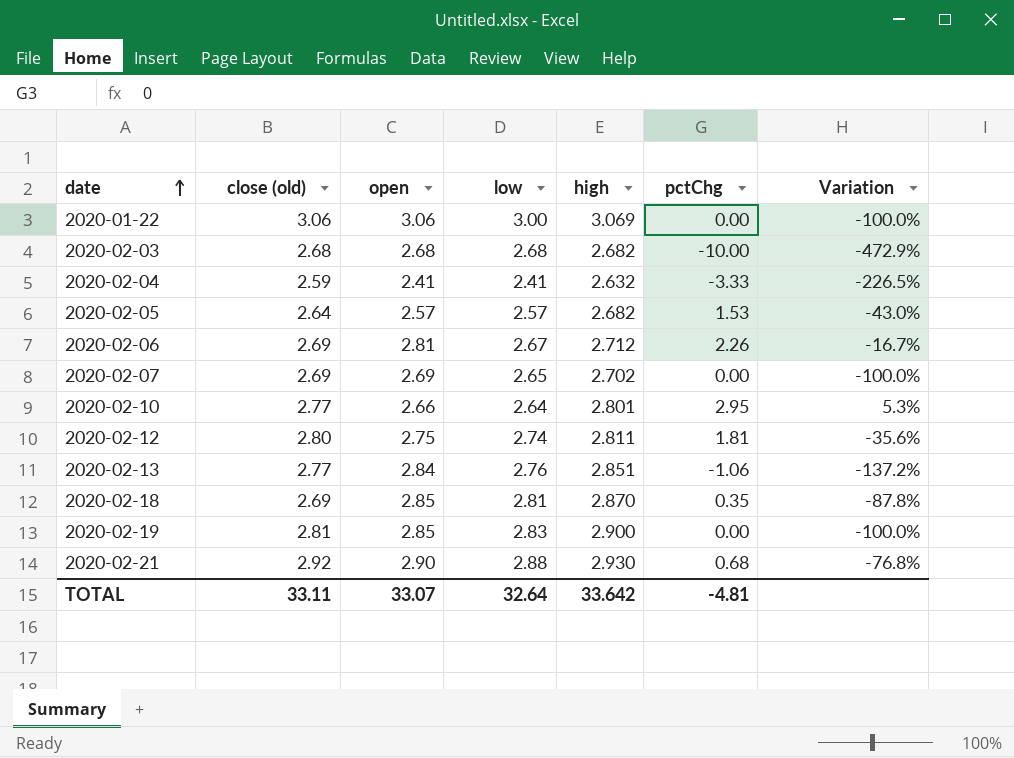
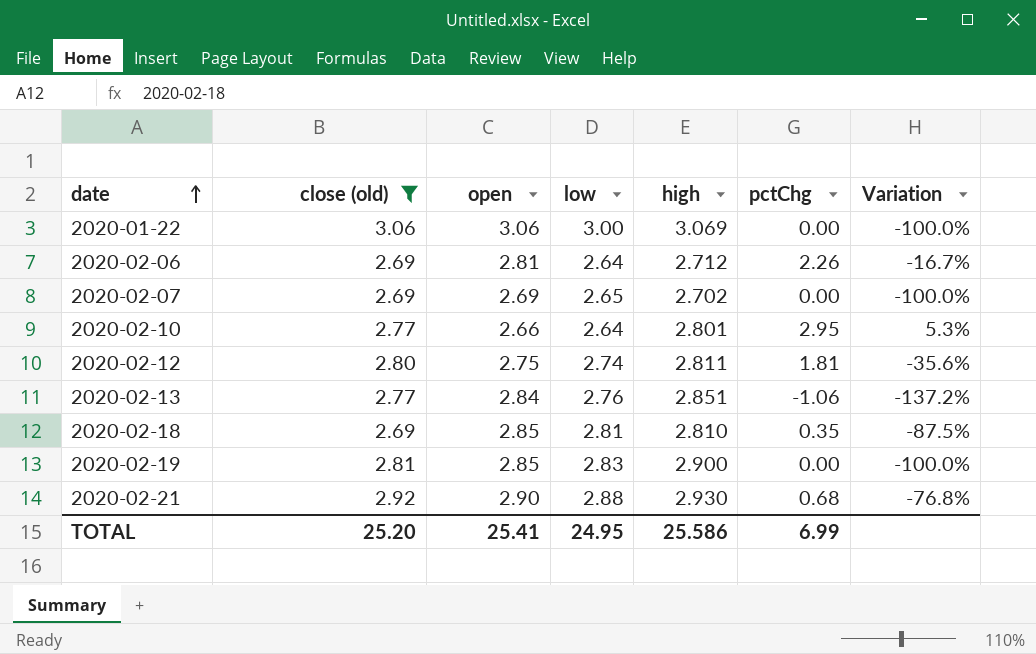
filter: none -> close (old) >= 2.69
2020-02-06 | low: 2.67 -> 2.64
2020-02-18 | high: 2.870 -> 2.810
2020-02-18 | Variation: -87.8% -> -87.5%
TOTAL | close (old): 33.11 -> 25.20
TOTAL | open: 33.07 -> 25.41
TOTAL | low: 32.64 -> 24.95
TOTAL | high: 33.642 -> 25.586
TOTAL | pctChg: -4.81 -> 6.99

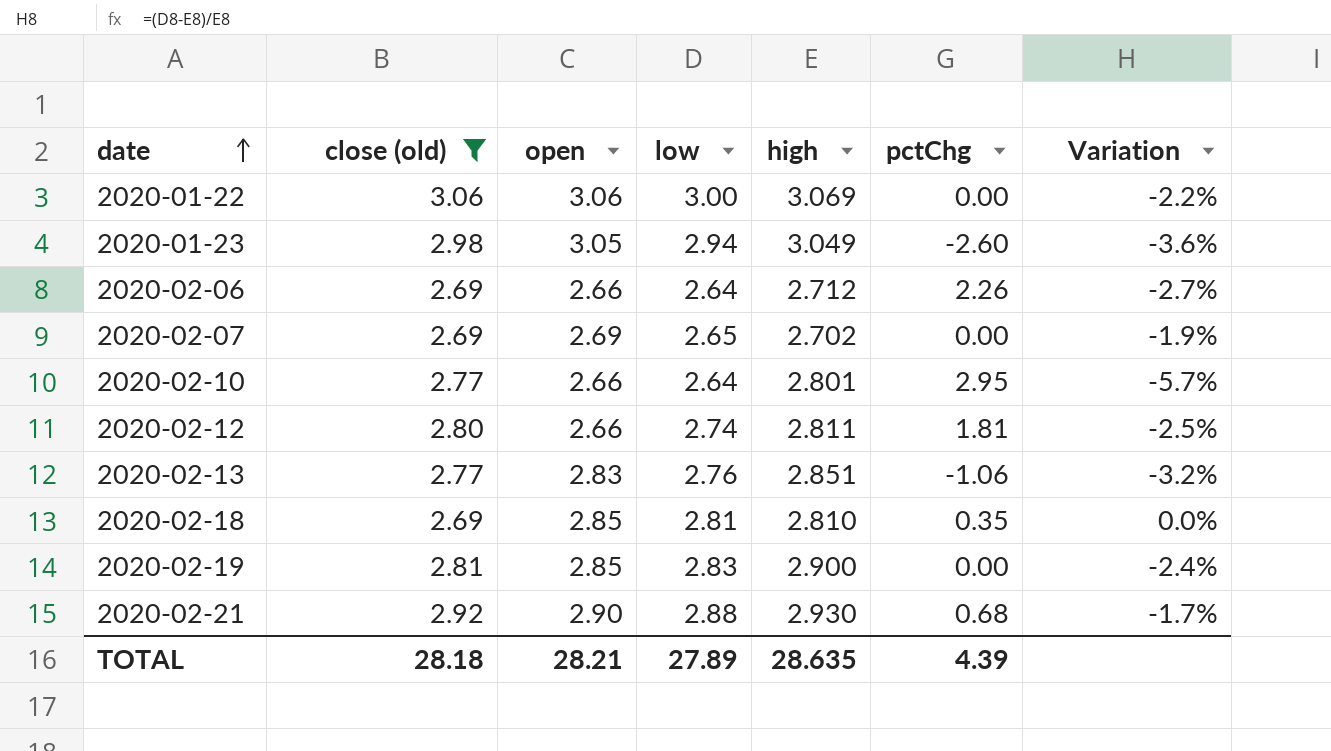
column Variation | formula: ([pctChg] - [high]) / [high] -> ([low] - [high]) / [high]
row 2020-01-23: none -> 2.98 | 3.05 | 2.94 | 3.049 | -2.60 | -3.6%
2020-02-06 | open: 2.81 -> 2.66
2020-02-12 | open: 2.75 -> 2.66
2020-02-13 | open: 2.84 -> 2.83
TOTAL | close (old): 25.20 -> 28.18
TOTAL | open: 25.41 -> 28.21
TOTAL | low: 24.95 -> 27.89
TOTAL | high: 25.586 -> 28.635
TOTAL | pctChg: 6.99 -> 4.39

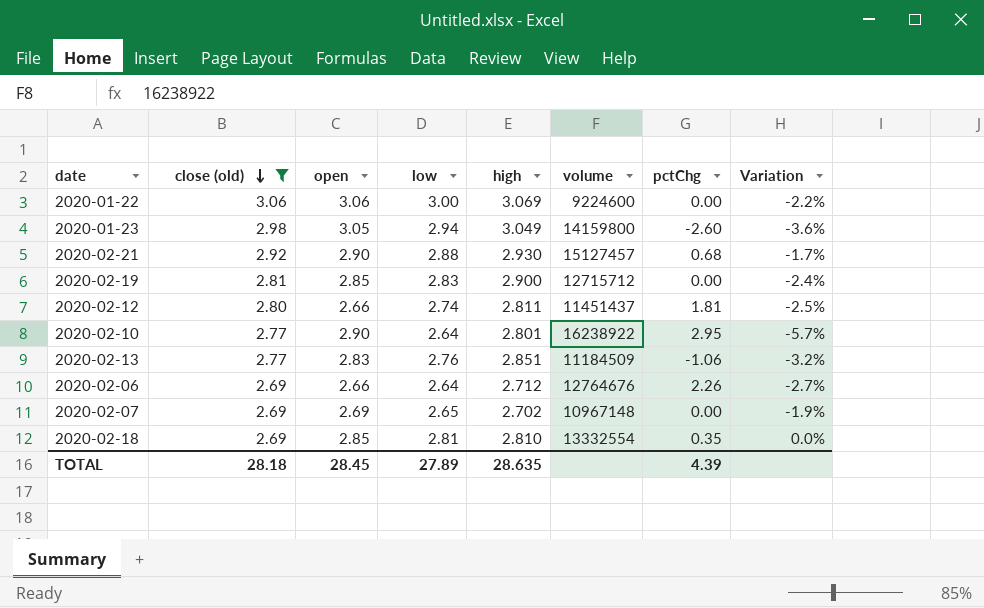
row order: date ascending -> close (old) descending
column volume | position: none -> 6
2020-02-10 | open: 2.66 -> 2.90
TOTAL | open: 28.21 -> 28.45

